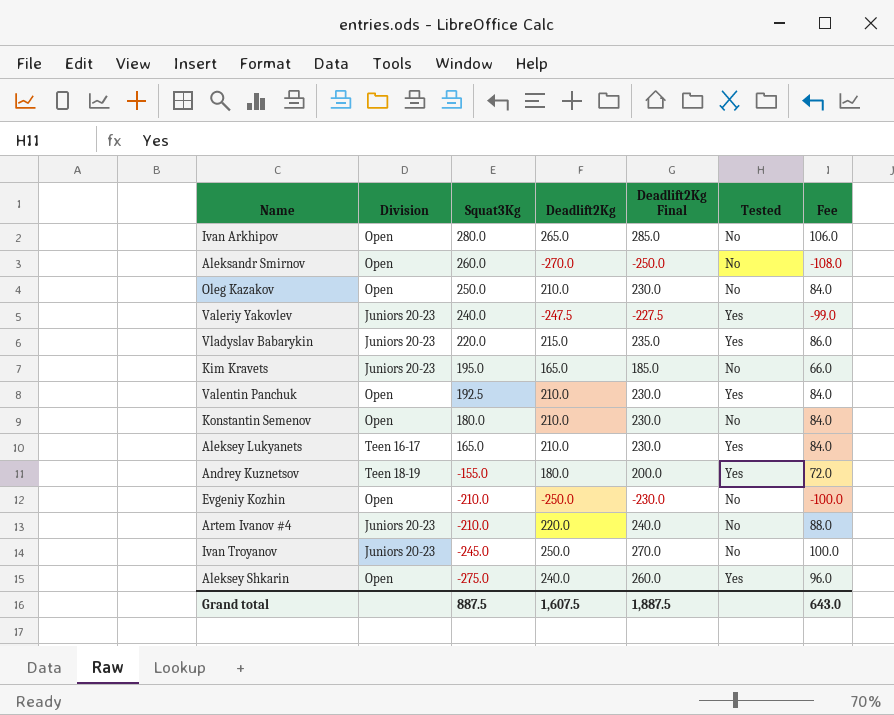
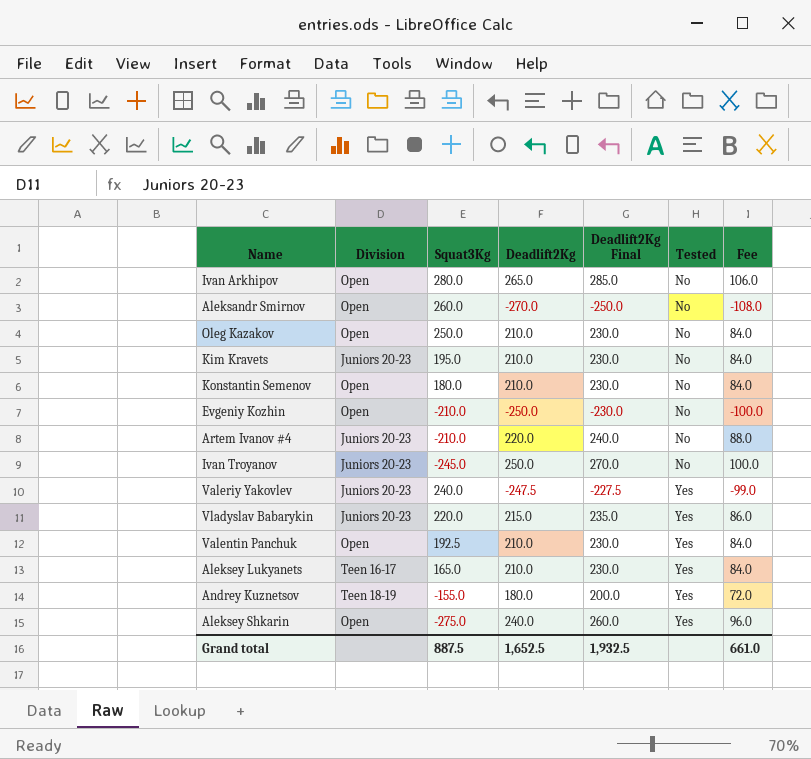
row order: Squat3Kg descending -> Tested ascending
Kim Kravets | Deadlift2Kg: 165.0 -> 210.0
Kim Kravets | Deadlift2Kg Final: 185.0 -> 230.0
Kim Kravets | Fee: 66.0 -> 84.0
Grand total | Deadlift2Kg: 1,607.5 -> 1,652.5
Grand total | Deadlift2Kg Final: 1,887.5 -> 1,932.5
Grand total | Fee: 643.0 -> 661.0

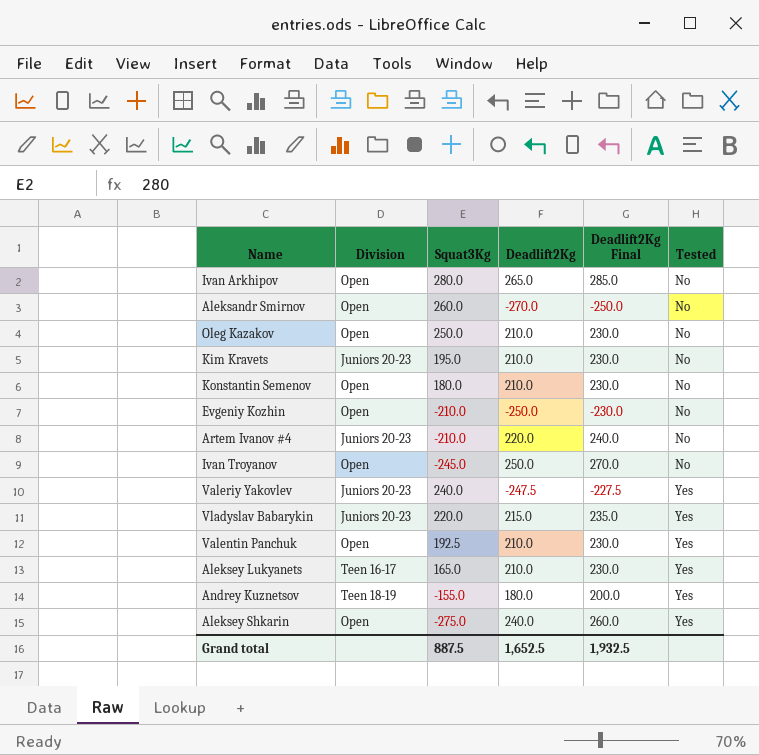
column Fee | formula: [Deadlift2Kg] * 0.4 -> none
Ivan Troyanov | Division: Juniors 20-23 -> Open

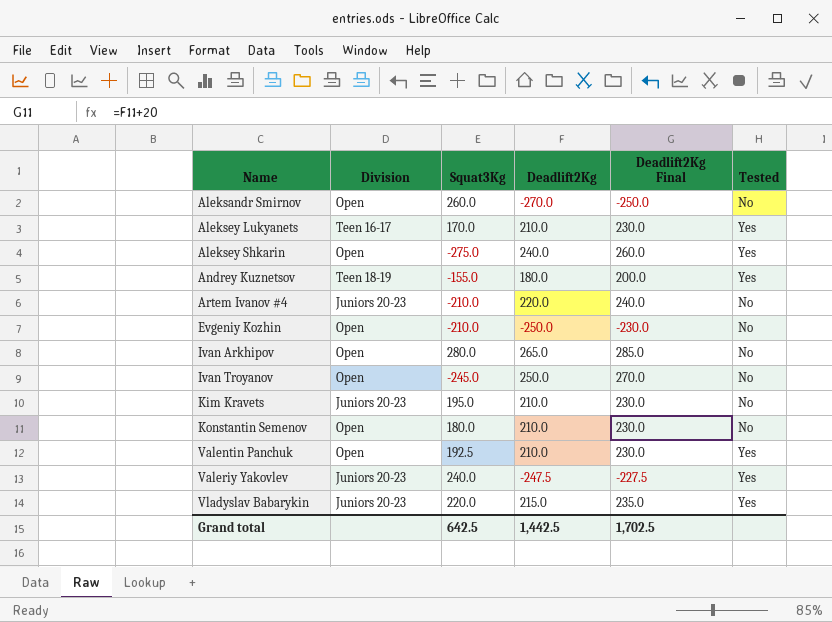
row order: Tested ascending -> Name ascending
row Oleg Kazakov: Open | 250.0 | 210.0 | 230.0 | No -> none
Aleksey Lukyanets | Squat3Kg: 165.0 -> 170.0
Grand total | Squat3Kg: 887.5 -> 642.5
Grand total | Deadlift2Kg: 1,652.5 -> 1,442.5
Grand total | Deadlift2Kg Final: 1,932.5 -> 1,702.5

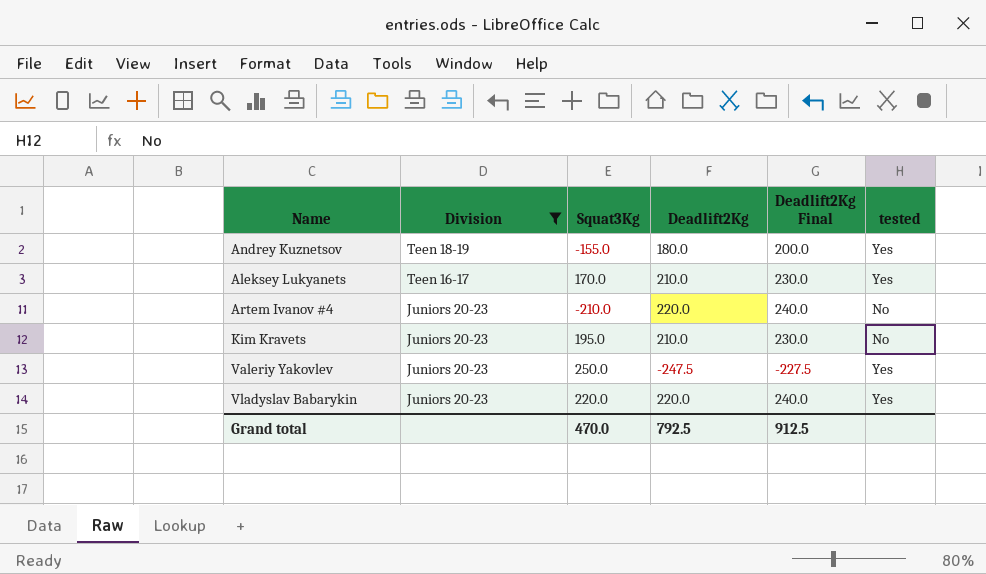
filter: none -> Division != Open
row order: Name ascending -> Division descending
column name: Tested -> tested
Valeriy Yakovlev | Squat3Kg: 240.0 -> 250.0
Vladyslav Babarykin | Deadlift2Kg: 215.0 -> 220.0
Vladyslav Babarykin | Deadlift2Kg Final: 235.0 -> 240.0
Grand total | Squat3Kg: 642.5 -> 470.0
Grand total | Deadlift2Kg: 1,442.5 -> 792.5
Grand total | Deadlift2Kg Final: 1,702.5 -> 912.5

